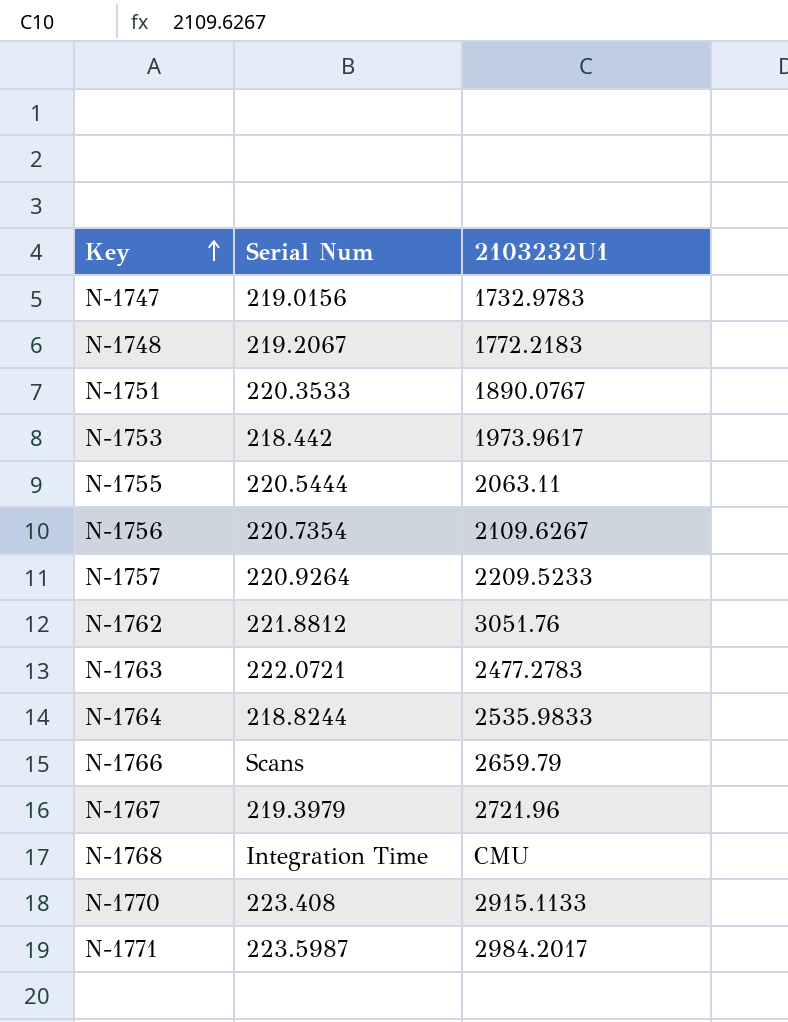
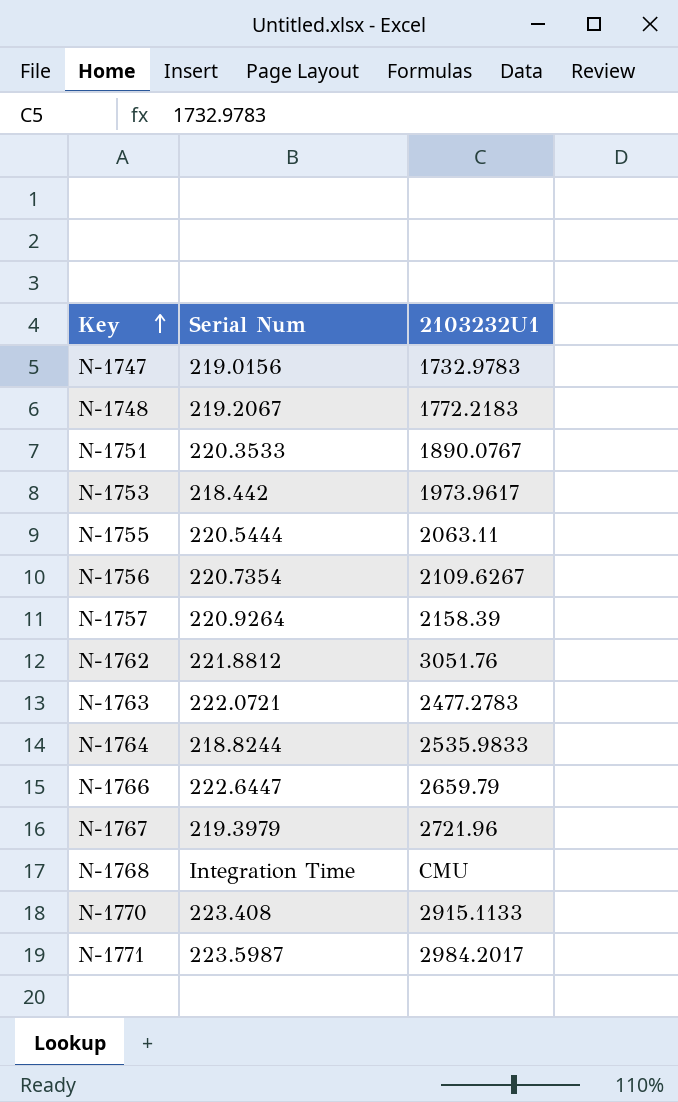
N-1757 | 2103232U1: 2209.5233 -> 2158.39
N-1766 | Serial Num: Scans -> 222.6447

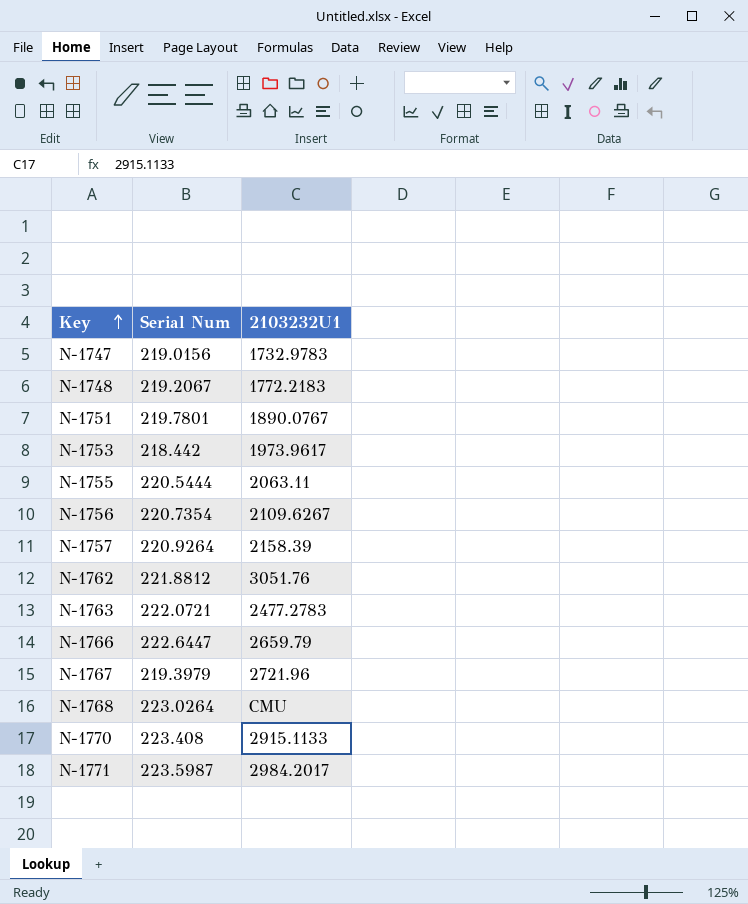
row N-1764: 218.8244 | 2535.9833 -> none
N-1751 | Serial Num: 220.3533 -> 219.7801
N-1768 | Serial Num: Integration Time -> 223.0264

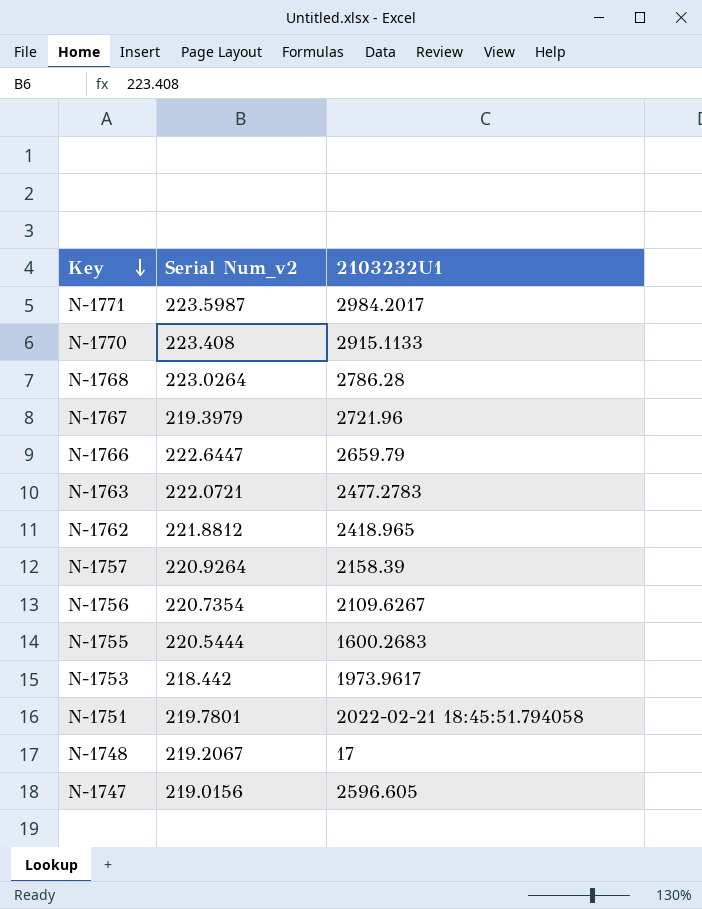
row order: Key ascending -> Key descending
column name: Serial Num -> Serial Num_v2
N-1768 | 2103232U1: CMU -> 2786.28
N-1762 | 2103232U1: 3051.76 -> 2418.965
N-1755 | 2103232U1: 2063.11 -> 1600.2683
N-1751 | 2103232U1: 1890.0767 -> 2022-02-21 18:45:51.794058
N-1748 | 2103232U1: 1772.2183 -> 17
N-1747 | 2103232U1: 1732.9783 -> 2596.605

